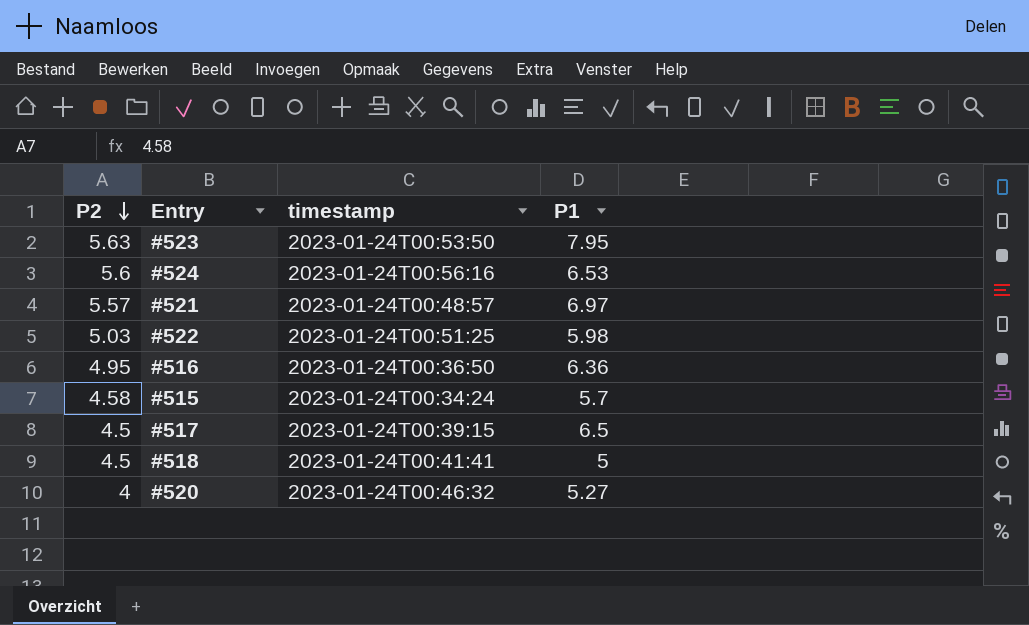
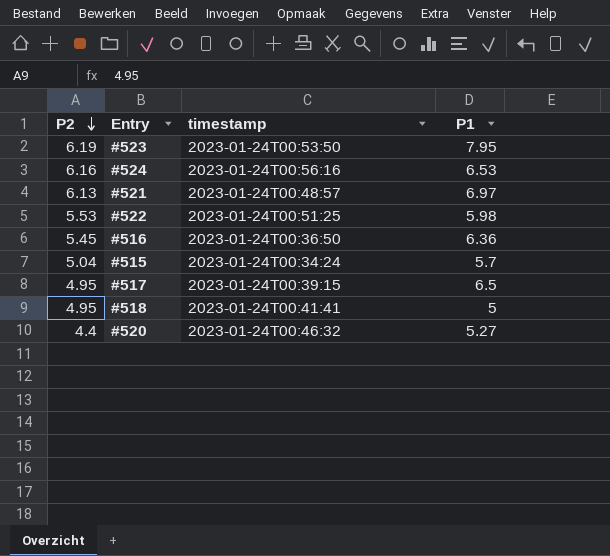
#523 | P2: 5.63 -> 6.19
#524 | P2: 5.6 -> 6.16
#521 | P2: 5.57 -> 6.13
#522 | P2: 5.03 -> 5.53
#516 | P2: 4.95 -> 5.45
#515 | P2: 4.58 -> 5.04
#517 | P2: 4.5 -> 4.95
#518 | P2: 4.5 -> 4.95
#520 | P2: 4 -> 4.4

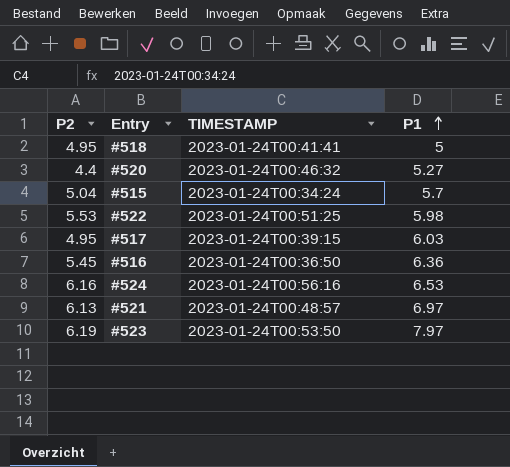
row order: P2 descending -> P1 ascending
column name: timestamp -> TIMESTAMP
#517 | P1: 6.5 -> 6.03
#523 | P1: 7.95 -> 7.97

